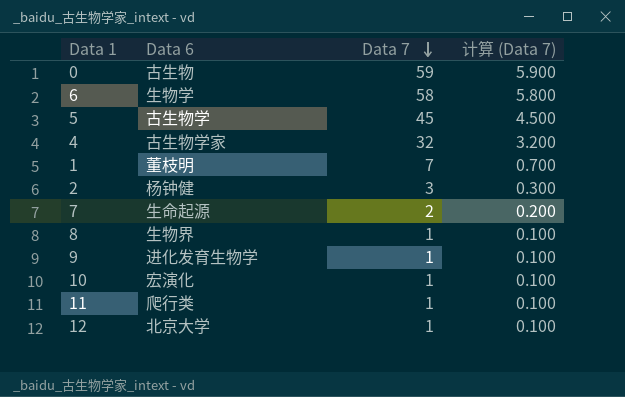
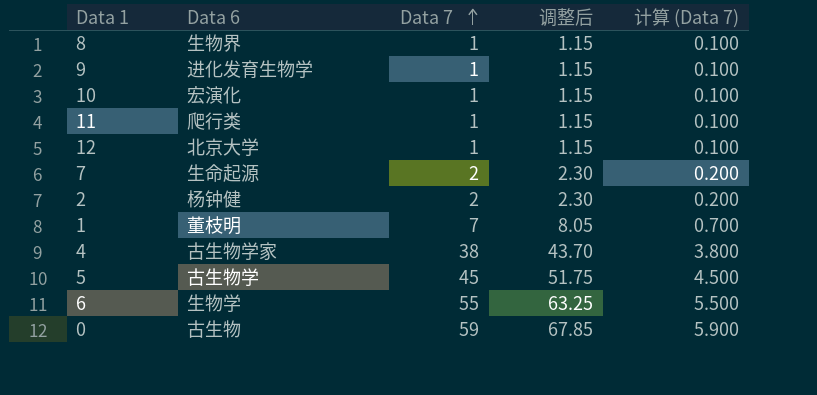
row order: Data 7 descending -> Data 7 ascending
column 调整后 | formula: none -> [Data 7] * 1.15
2 | Data 7: 3 -> 2
2 | 计算 (Data 7): 0.300 -> 0.200
4 | Data 7: 32 -> 38
4 | 计算 (Data 7): 3.200 -> 3.800
6 | Data 7: 58 -> 55
6 | 计算 (Data 7): 5.800 -> 5.500

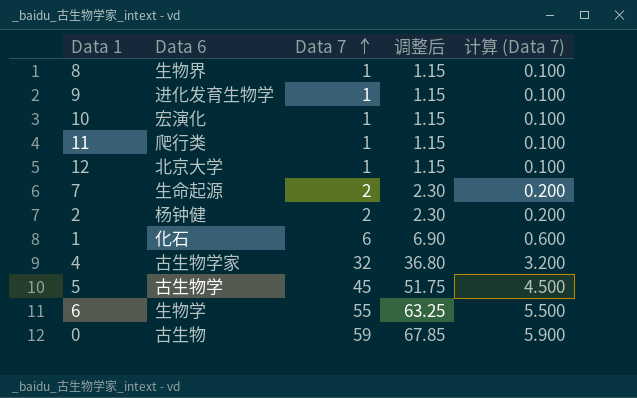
1 | Data 6: 董枝明 -> 化石
1 | Data 7: 7 -> 6
1 | 调整后: 8.05 -> 6.90
1 | 计算 (Data 7): 0.700 -> 0.600
4 | Data 7: 38 -> 32
4 | 调整后: 43.70 -> 36.80
4 | 计算 (Data 7): 3.800 -> 3.200

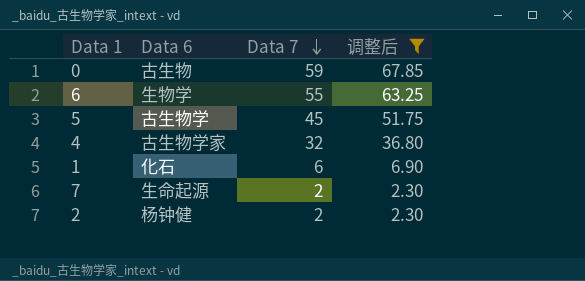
filter: none -> 调整后 != 1.15
row order: Data 7 ascending -> Data 7 descending
column 计算 (Data 7) | formula: [Data 7] * 0.1 -> none

